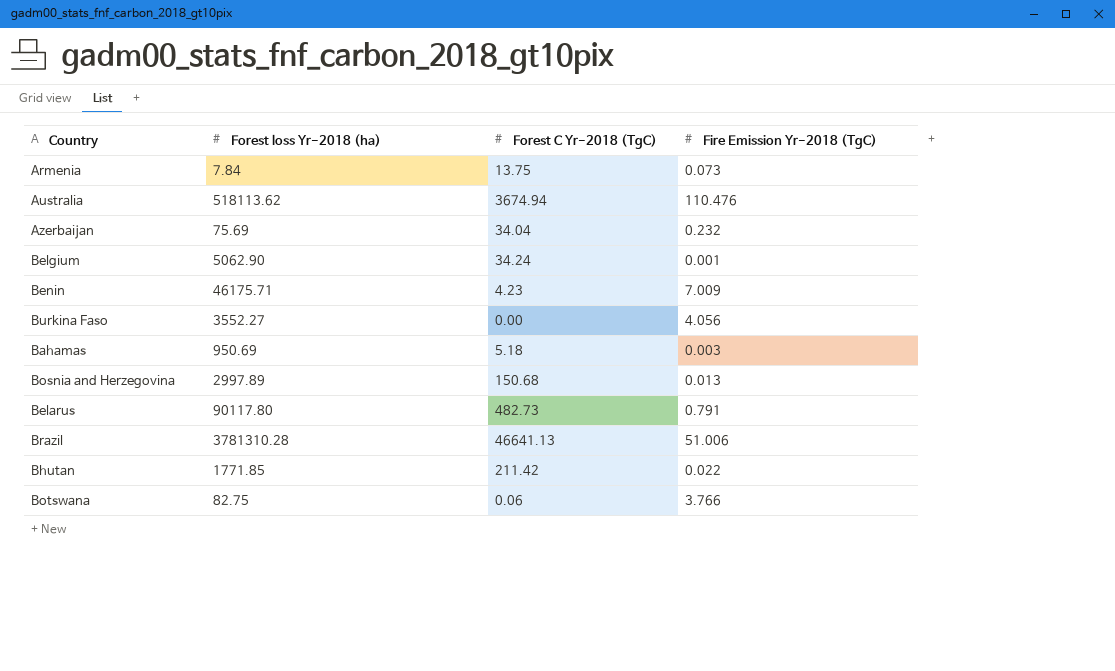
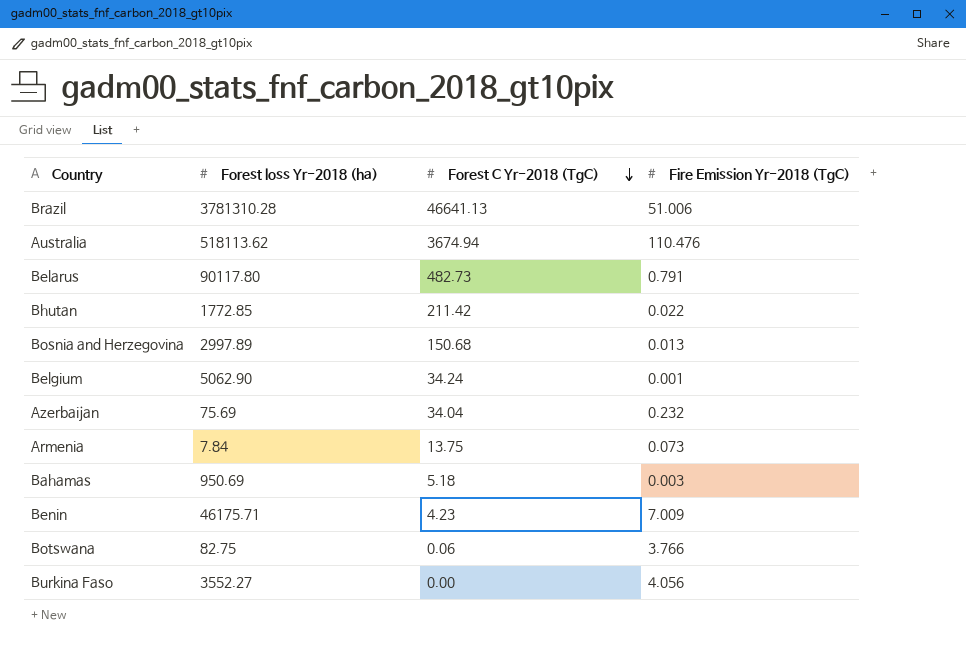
row order: none -> Forest C Yr-2018 (TgC) descending
Bhutan | Forest loss Yr-2018 (ha): 1771.85 -> 1772.85

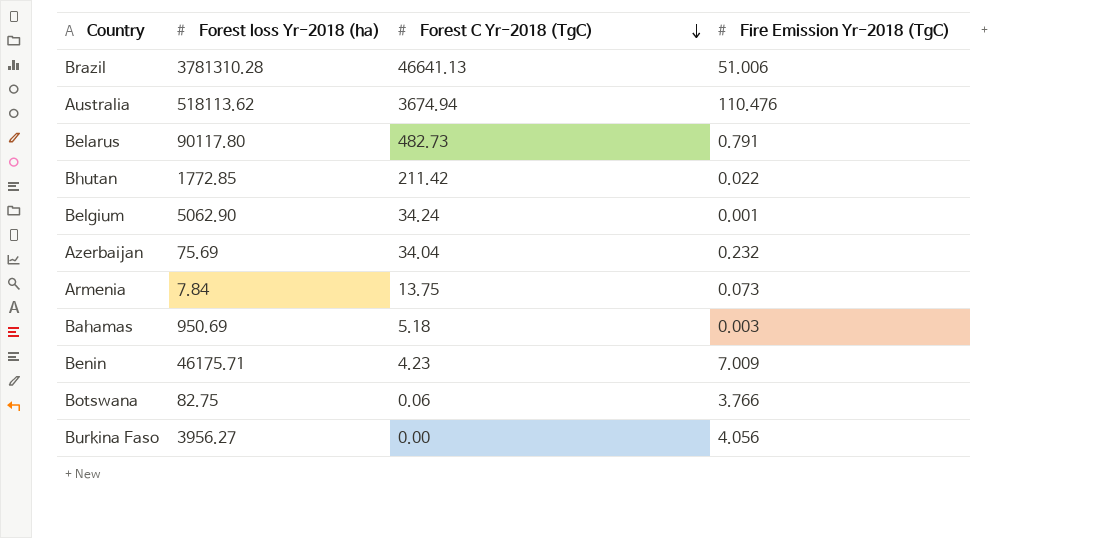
row Bosnia and Herzegovina: 2997.89 | 150.68 | 0.013 -> none
Burkina Faso | Forest loss Yr-2018 (ha): 3552.27 -> 3956.27

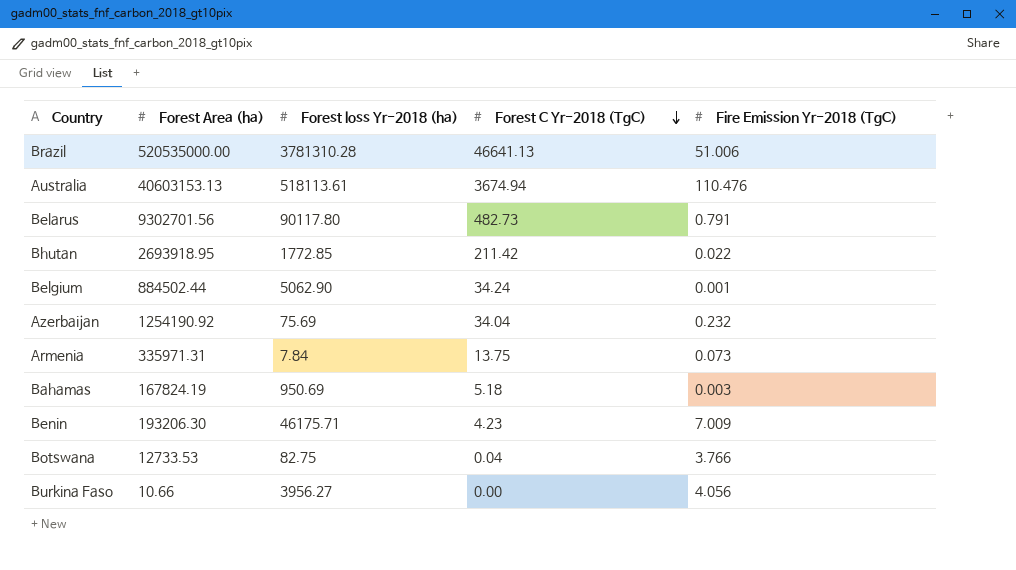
column Forest Area (ha) | position: none -> 2
Australia | Forest loss Yr-2018 (ha): 518113.62 -> 518113.61
Botswana | Forest C Yr-2018 (TgC): 0.06 -> 0.04

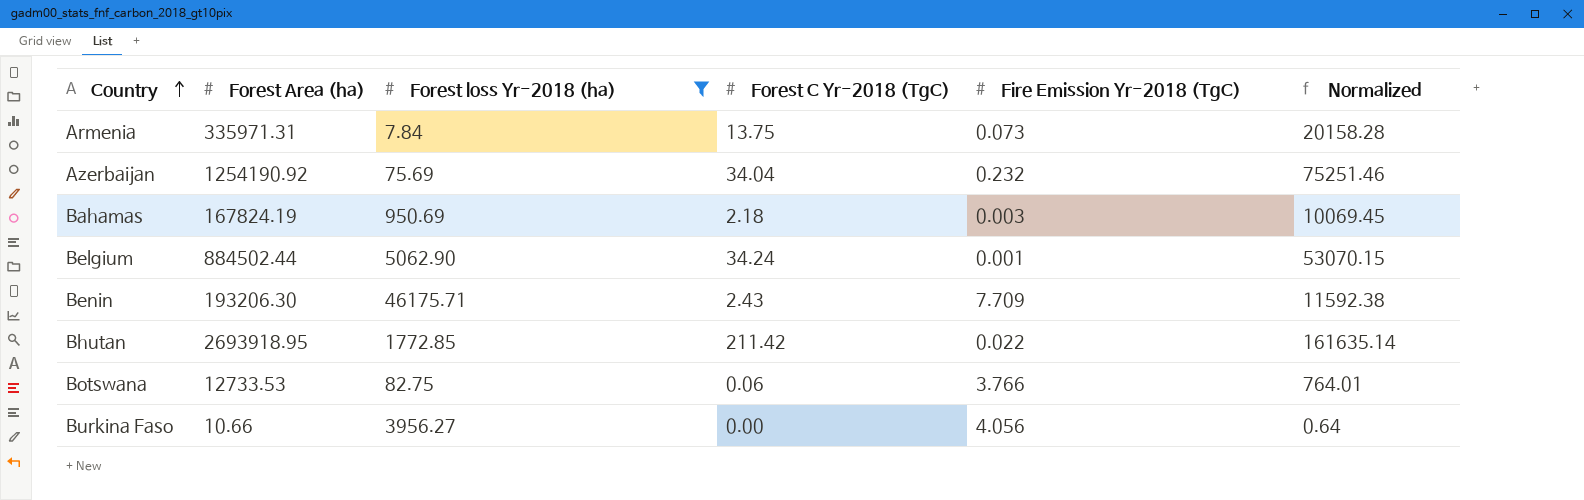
filter: none -> Forest loss Yr-2018 (ha) <= 46175.71
row order: Forest C Yr-2018 (TgC) descending -> Country ascending
column Normalized | formula: none -> [Forest Area (ha)] * 0.06
Bahamas | Forest C Yr-2018 (TgC): 5.18 -> 2.18
Benin | Forest C Yr-2018 (TgC): 4.23 -> 2.43
Benin | Fire Emission Yr-2018 (TgC): 7.009 -> 7.709
Botswana | Forest C Yr-2018 (TgC): 0.04 -> 0.06

